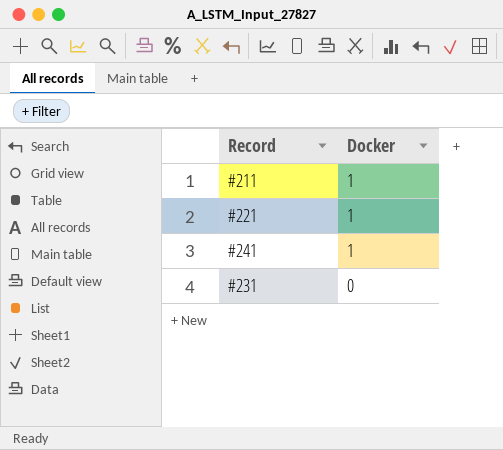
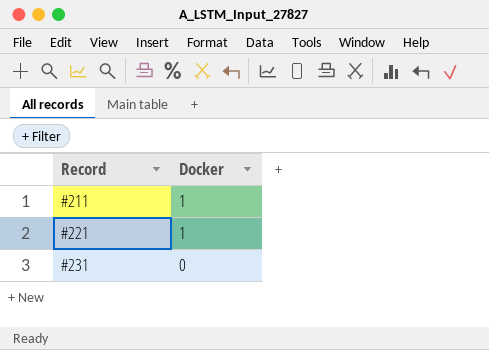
row #241: 1 -> none

